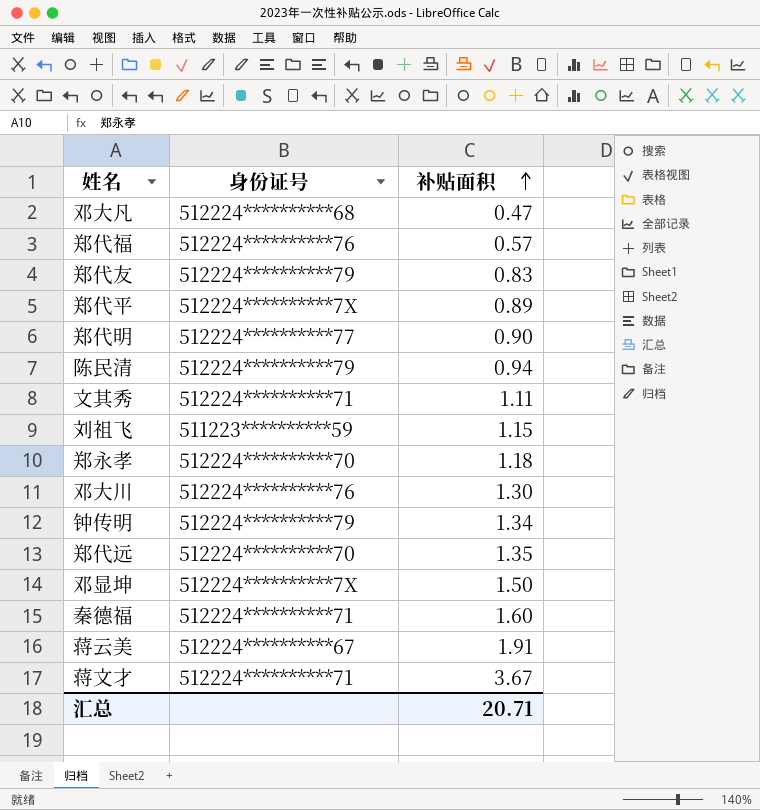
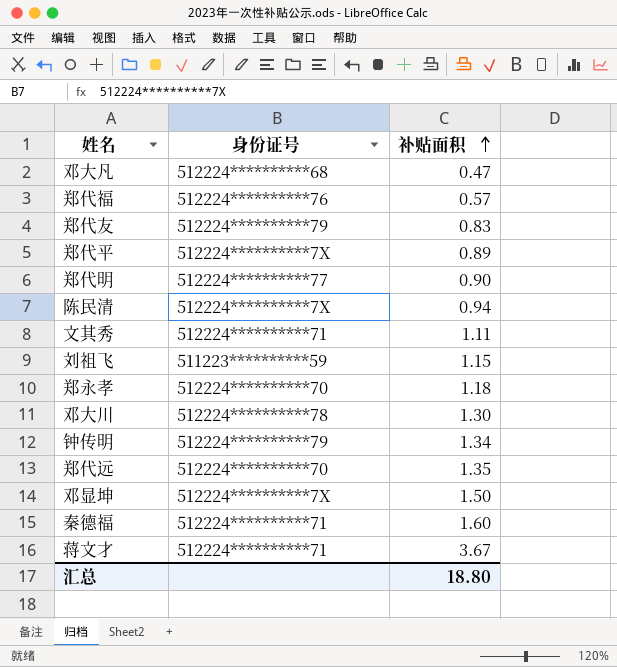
row 蒋云美: 512224**********67 | 1.91 -> none
陈民清 | 身份证号: 512224**********79 -> 512224**********7X
邓大川 | 身份证号: 512224**********76 -> 512224**********78
汇总 | 补贴面积: 20.71 -> 18.80

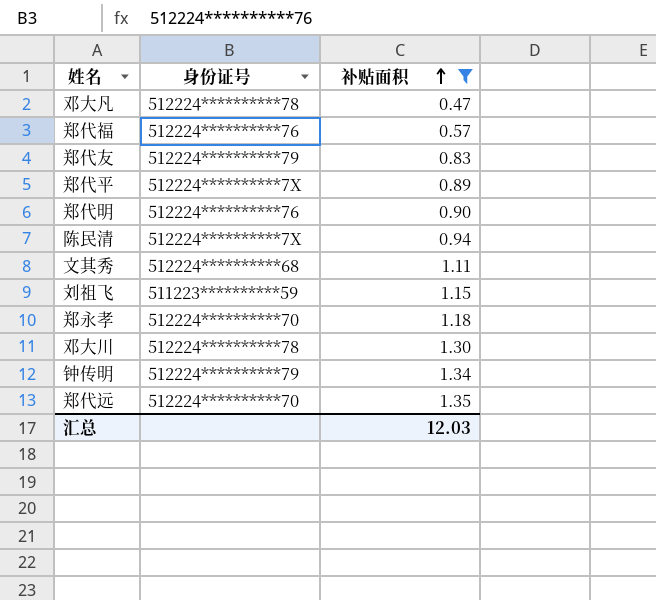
filter: none -> 补贴面积 <= 1.35
邓大凡 | 身份证号: 512224**********68 -> 512224**********78
郑代明 | 身份证号: 512224**********77 -> 512224**********76
文其秀 | 身份证号: 512224**********71 -> 512224**********68
汇总 | 补贴面积: 18.80 -> 12.03

